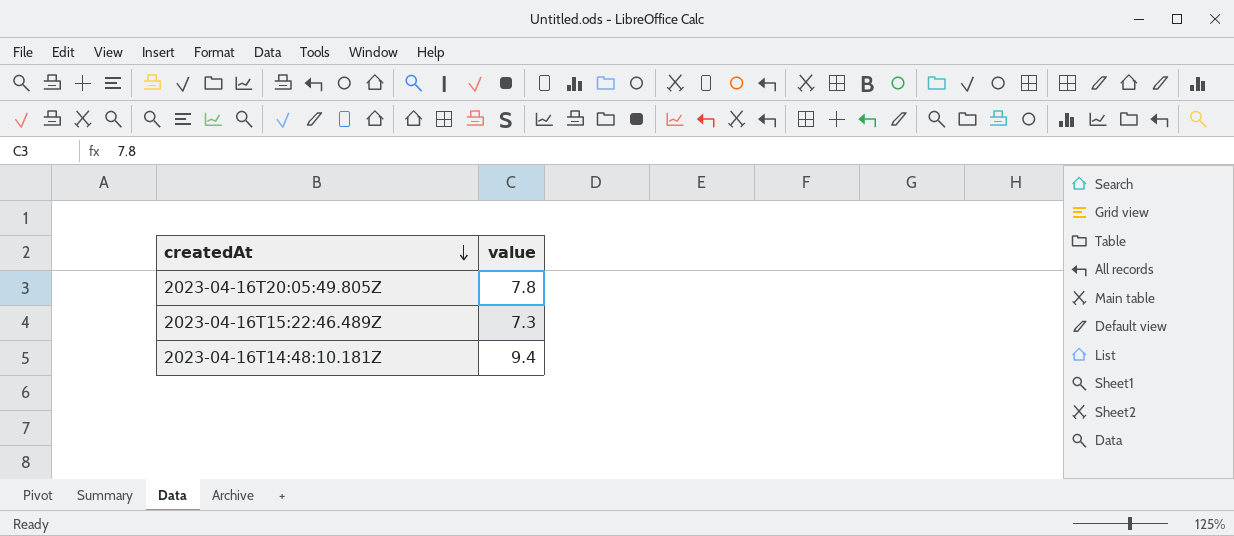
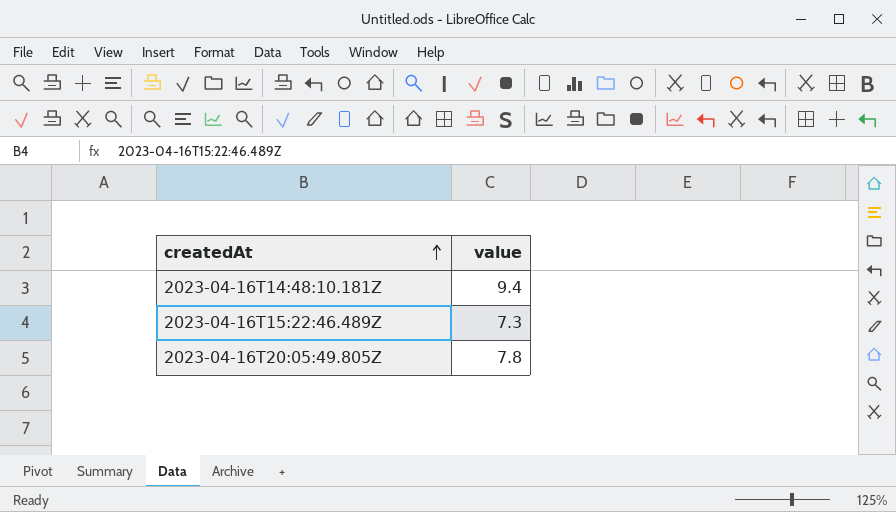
row order: createdAt descending -> createdAt ascending

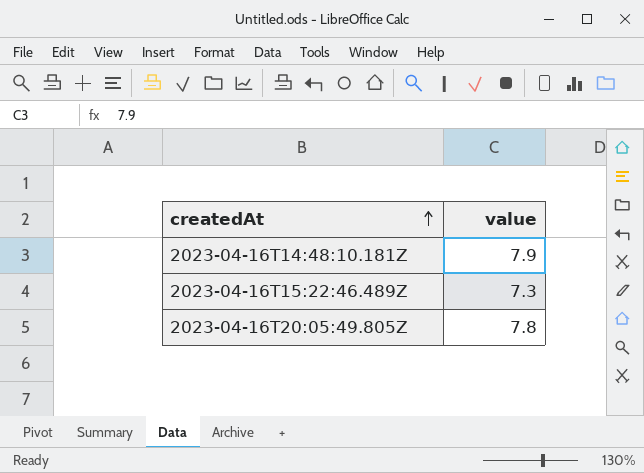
2023-04-16T14:48:10.181Z | value: 9.4 -> 7.9

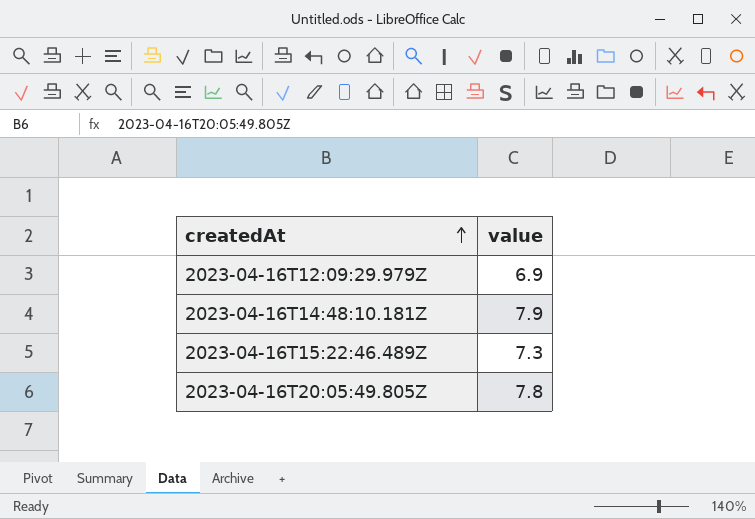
row 2023-04-16T12:09:29.979Z: none -> 6.9

